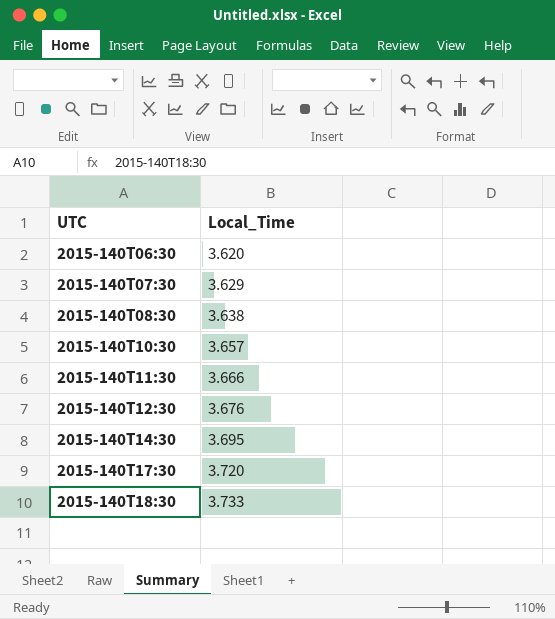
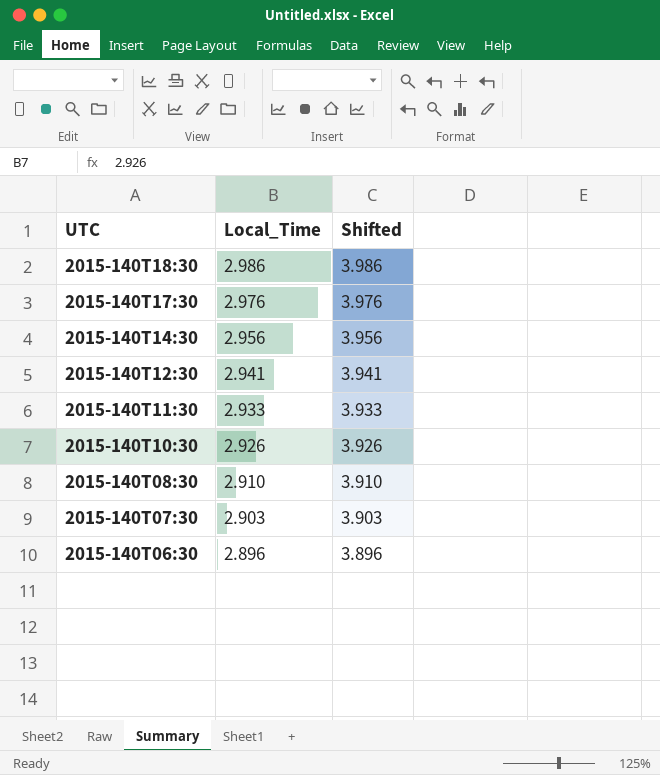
row order: UTC ascending -> UTC descending
column Shifted | formula: none -> [Local_Time] + 1
2015-140T18:30 | Local_Time: 3.733 -> 2.986
2015-140T17:30 | Local_Time: 3.720 -> 2.976
2015-140T14:30 | Local_Time: 3.695 -> 2.956
2015-140T12:30 | Local_Time: 3.676 -> 2.941
2015-140T11:30 | Local_Time: 3.666 -> 2.933
2015-140T10:30 | Local_Time: 3.657 -> 2.926
2015-140T08:30 | Local_Time: 3.638 -> 2.910
2015-140T07:30 | Local_Time: 3.629 -> 2.903
2015-140T06:30 | Local_Time: 3.620 -> 2.896

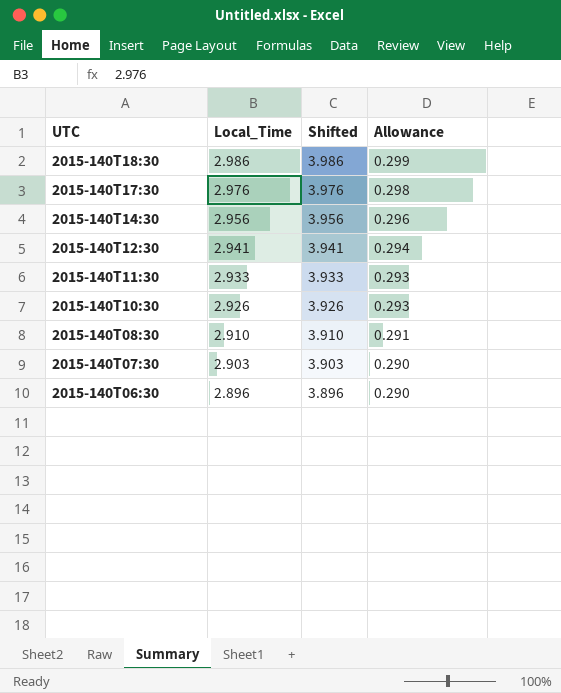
column Allowance | formula: none -> [Local_Time] * 0.1

